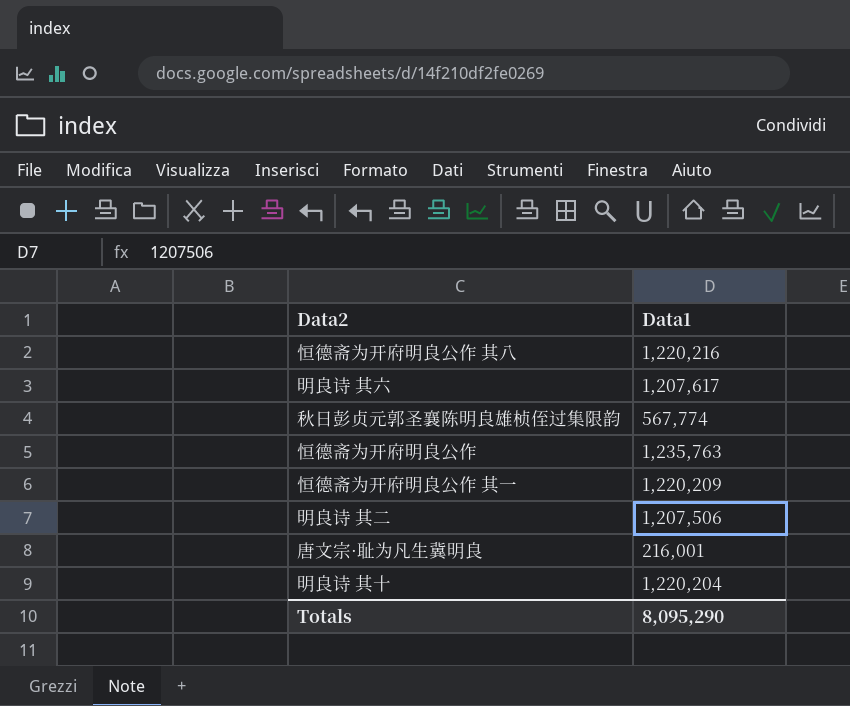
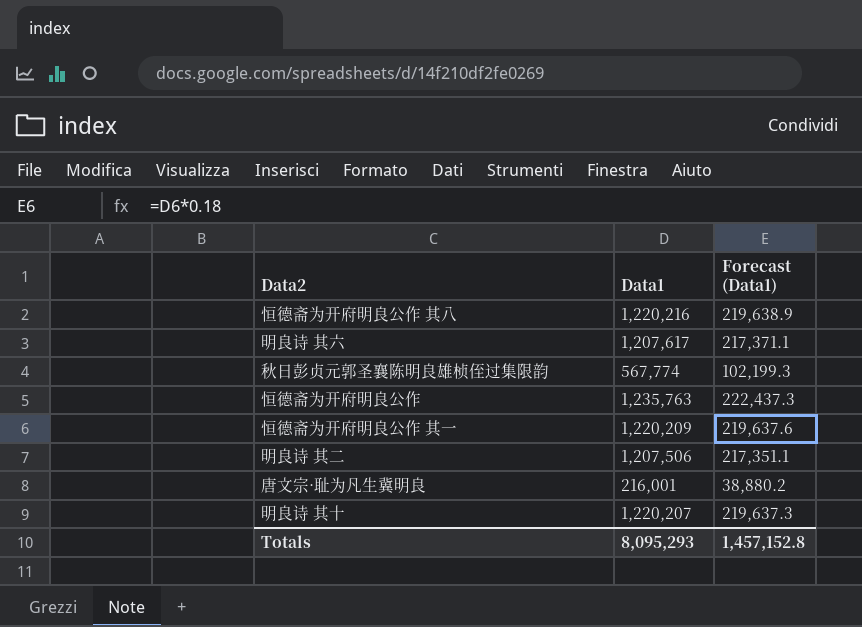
column Forecast (Data1) | formula: none -> [Data1] * 0.18
明良诗 其十 | Data1: 1,220,204 -> 1,220,207
Totals | Data1: 8,095,290 -> 8,095,293

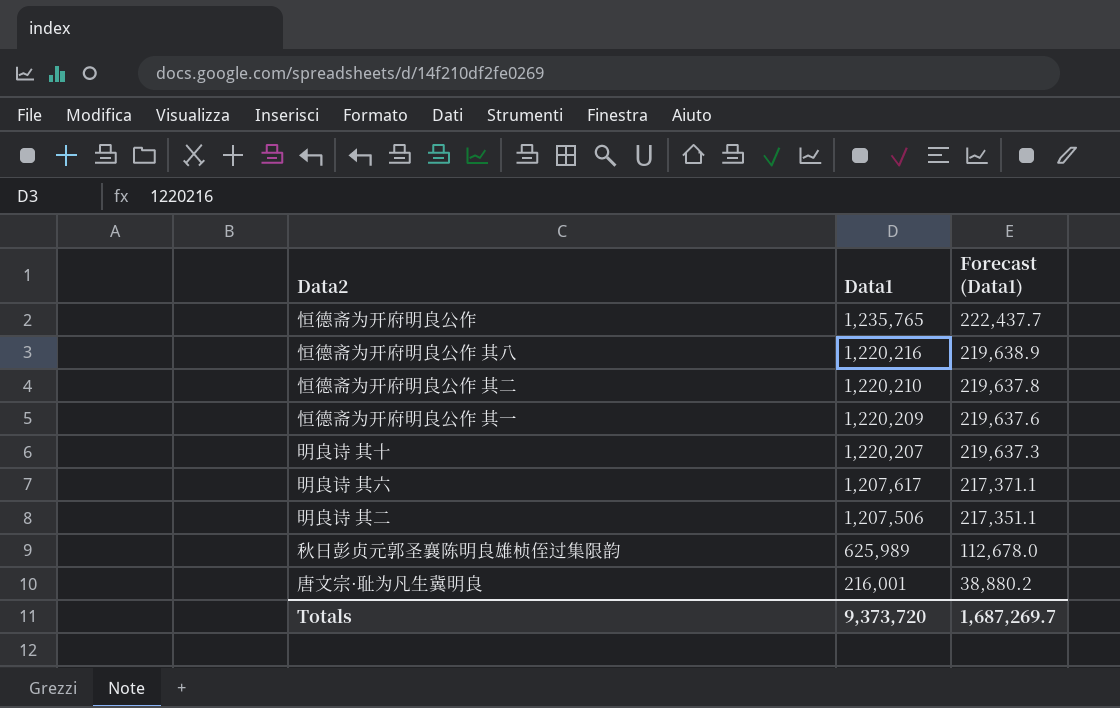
row order: none -> Data1 descending
恒德斋为开府明良公作 | Data1: 1,235,763 -> 1,235,765
恒德斋为开府明良公作 | Forecast (Data1): 222,437.3 -> 222,437.7
row 恒德斋为开府明良公作 其二: none -> 1,220,210 | 219,637.8
秋日彭贞元郭圣襄陈明良雄桢侄过集限韵 | Data1: 567,774 -> 625,989
秋日彭贞元郭圣襄陈明良雄桢侄过集限韵 | Forecast (Data1): 102,199.3 -> 112,678.0
Totals | Data1: 8,095,293 -> 9,373,720
Totals | Forecast (Data1): 1,457,152.8 -> 1,687,269.7

